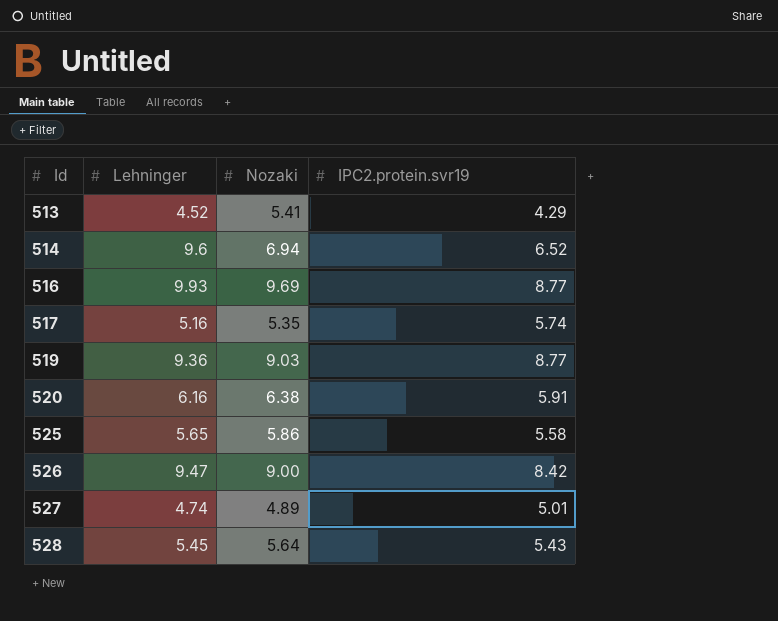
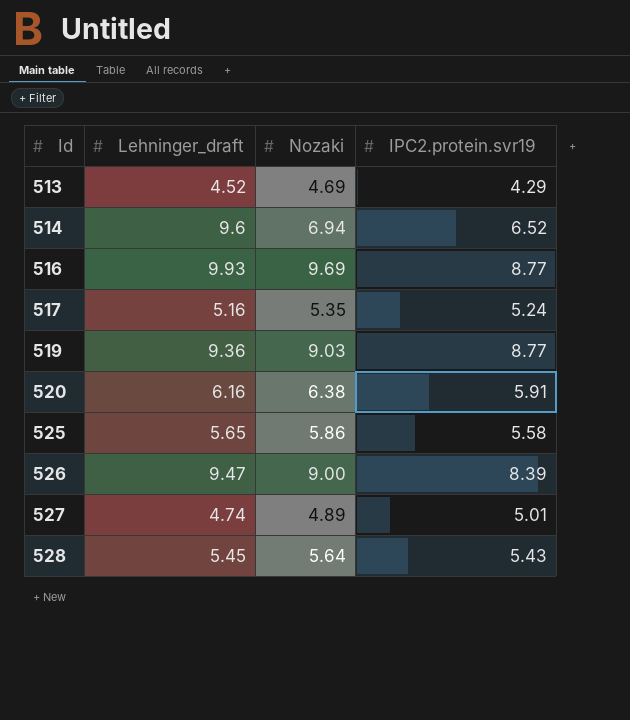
column name: Lehninger -> Lehninger_draft
513 | Nozaki: 5.41 -> 4.69
517 | IPC2.protein.svr19: 5.74 -> 5.24
526 | IPC2.protein.svr19: 8.42 -> 8.39

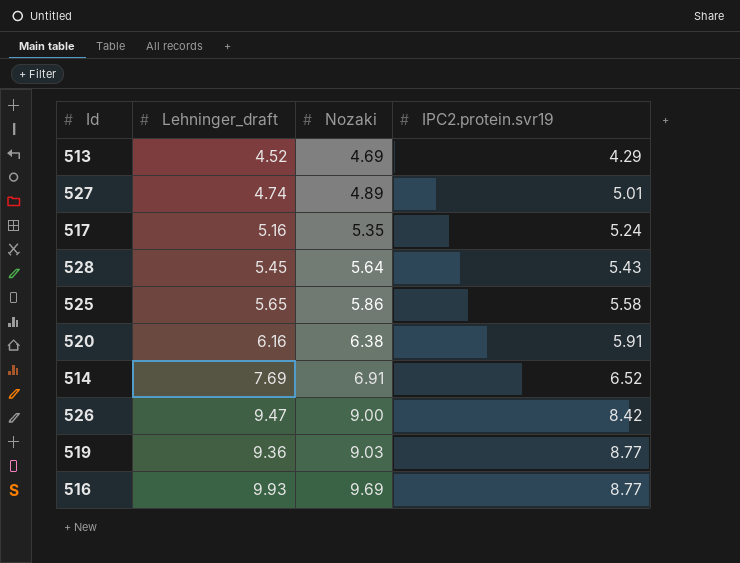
row order: Id ascending -> Nozaki ascending
514 | Lehninger_draft: 9.6 -> 7.69
514 | Nozaki: 6.94 -> 6.91
526 | IPC2.protein.svr19: 8.39 -> 8.42

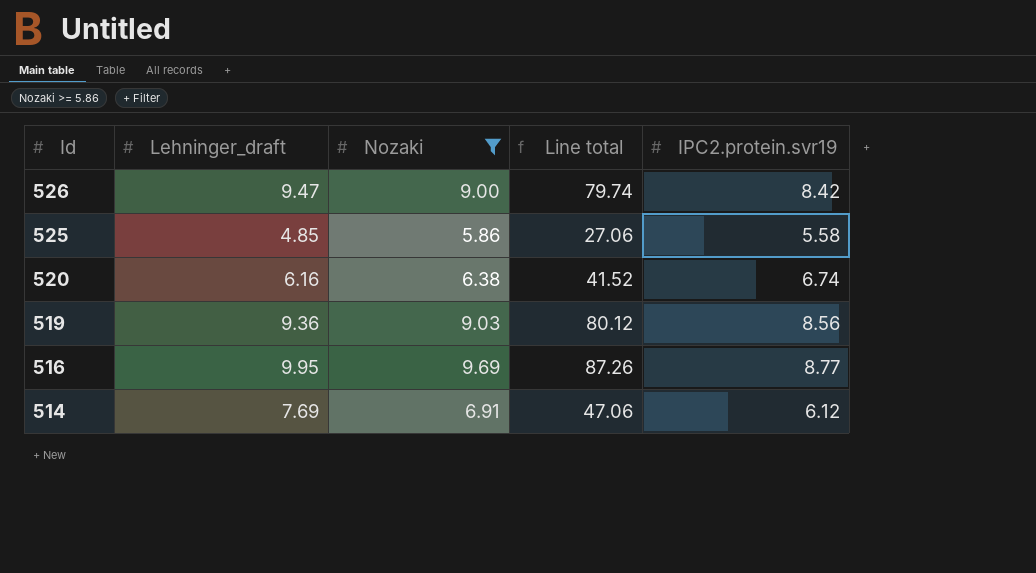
filter: none -> Nozaki >= 5.86
row order: Nozaki ascending -> Id descending
column Line total | formula: none -> [Lehninger_draft] * [IPC2.protein.svr19]
525 | Lehninger_draft: 5.65 -> 4.85
520 | IPC2.protein.svr19: 5.91 -> 6.74
519 | IPC2.protein.svr19: 8.77 -> 8.56
516 | Lehninger_draft: 9.93 -> 9.95
514 | IPC2.protein.svr19: 6.52 -> 6.12

